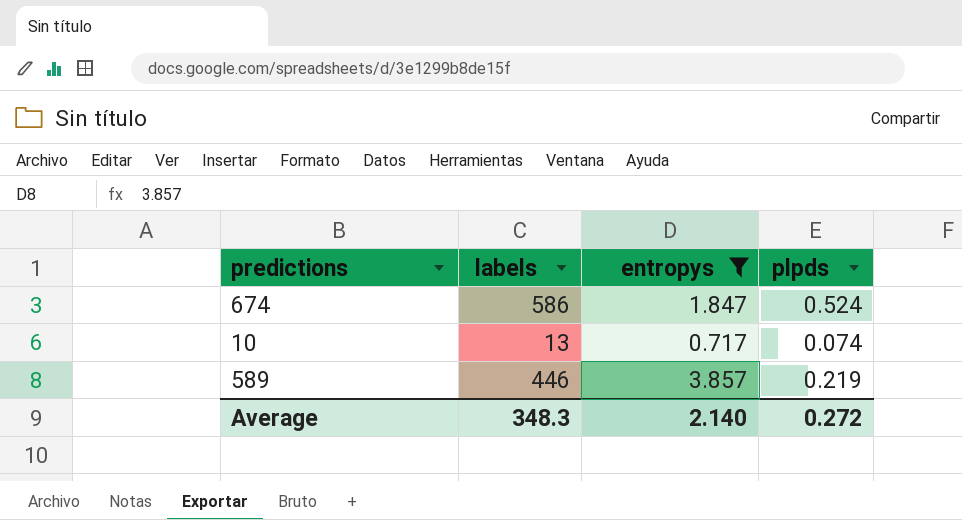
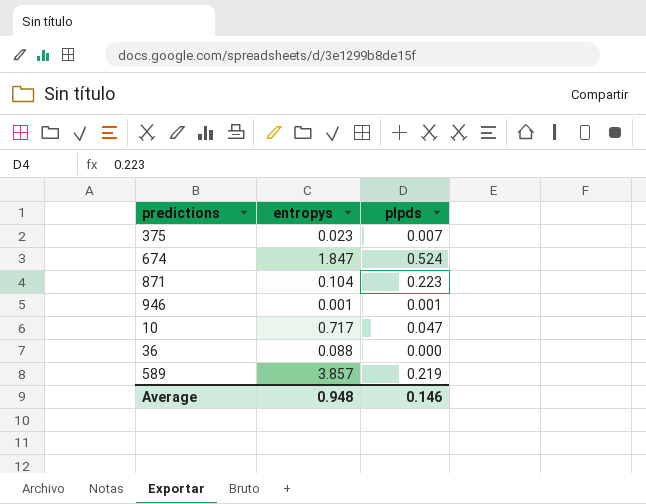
filter: entropys >= 0.717 -> none
column labels | position: 2 -> none
10 | plpds: 0.074 -> 0.047
Average | entropys: 2.140 -> 0.948
Average | plpds: 0.272 -> 0.146

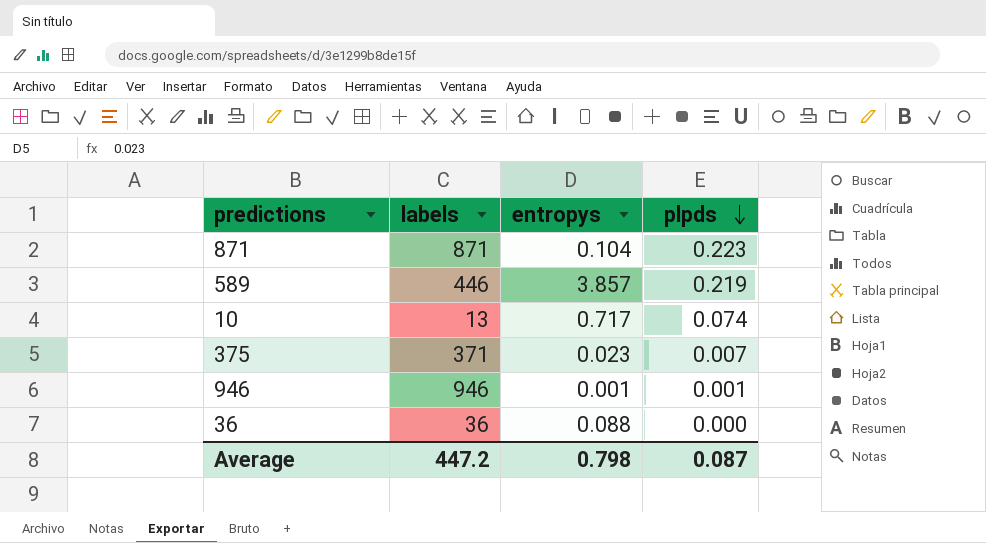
row order: none -> plpds descending
column labels | position: none -> 2
row 674: 1.847 | 0.524 -> none
10 | plpds: 0.047 -> 0.074
Average | entropys: 0.948 -> 0.798
Average | plpds: 0.146 -> 0.087

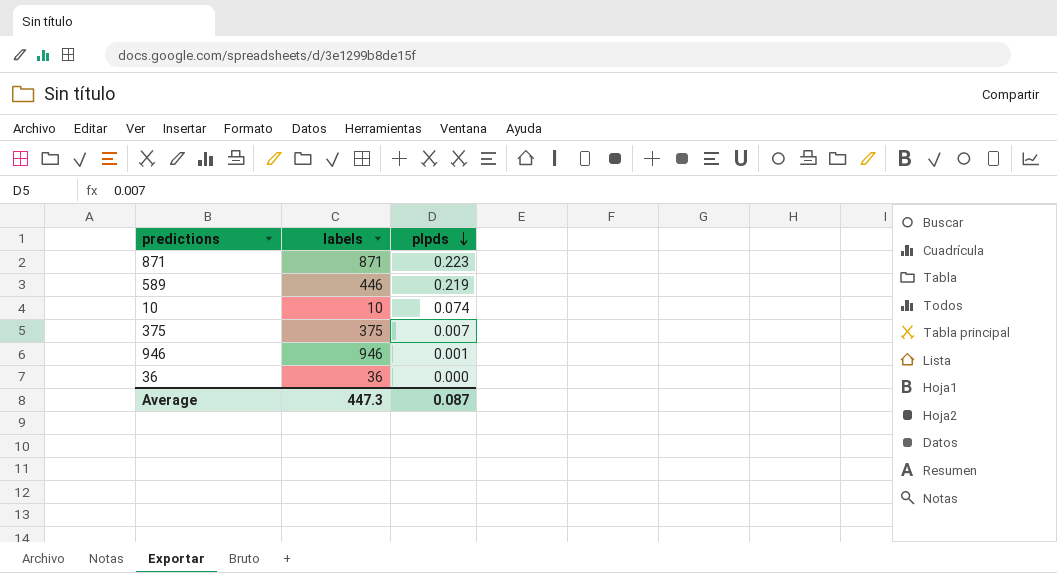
column entropys | position: 3 -> none
10 | labels: 13 -> 10
375 | labels: 371 -> 375
Average | labels: 447.2 -> 447.3

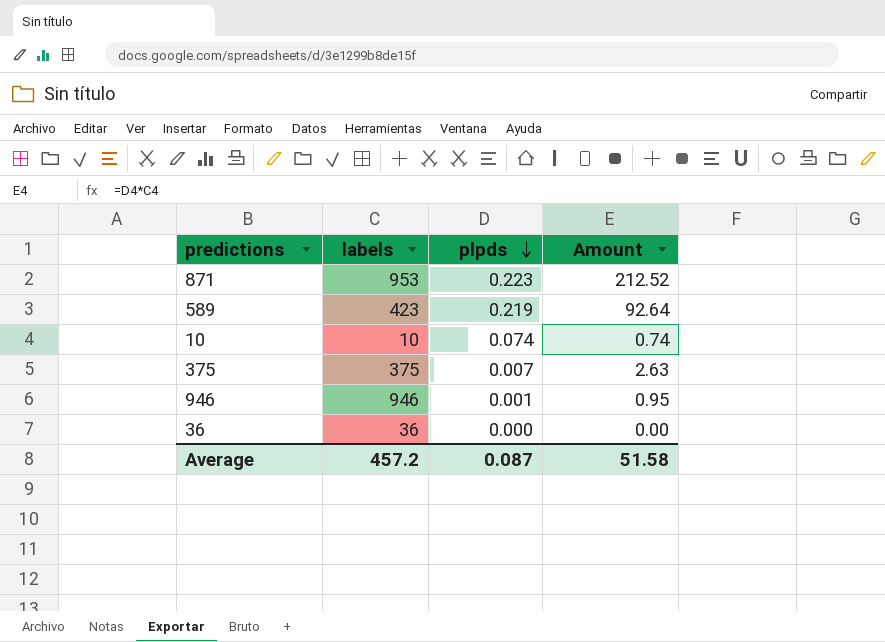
column Amount | formula: none -> [labels] * [plpds]
871 | labels: 871 -> 953
589 | labels: 446 -> 423
Average | labels: 447.3 -> 457.2

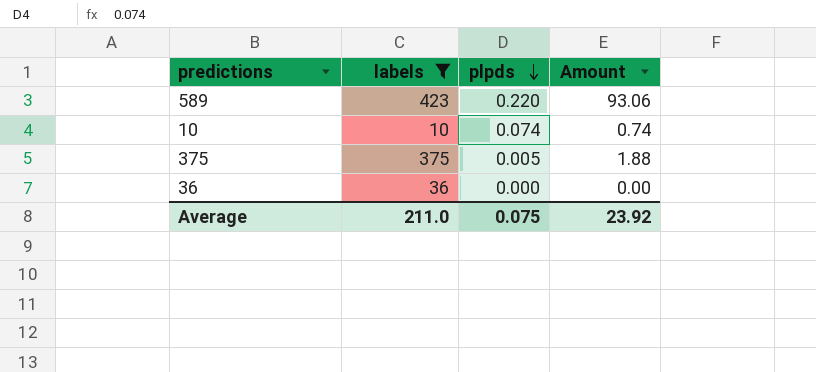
filter: none -> labels <= 423
589 | plpds: 0.219 -> 0.220
589 | Amount: 92.64 -> 93.06
375 | plpds: 0.007 -> 0.005
375 | Amount: 2.63 -> 1.88
Average | labels: 457.2 -> 211.0
Average | plpds: 0.087 -> 0.075
Average | Amount: 51.58 -> 23.92

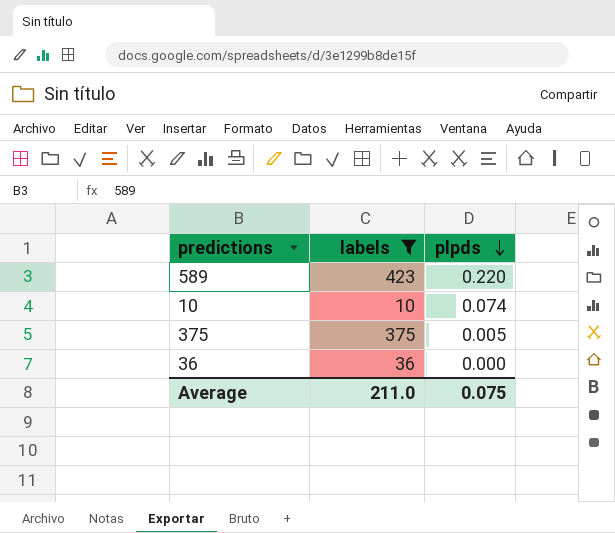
column Amount | formula: [labels] * [plpds] -> none

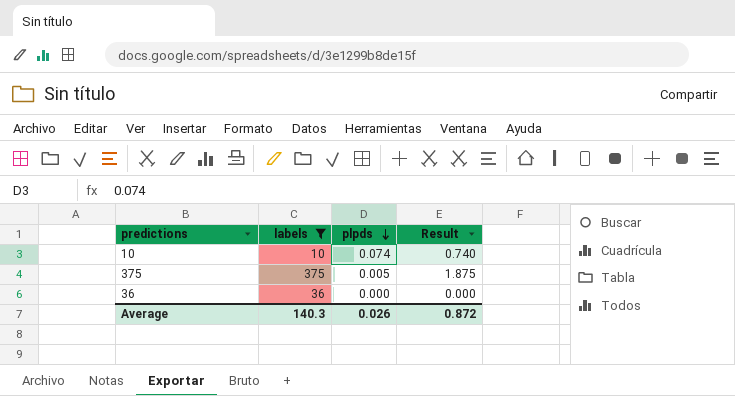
column Result | formula: none -> [labels] * [plpds]
row 589: 423 | 0.220 -> none
Average | labels: 211.0 -> 140.3
Average | plpds: 0.075 -> 0.026

